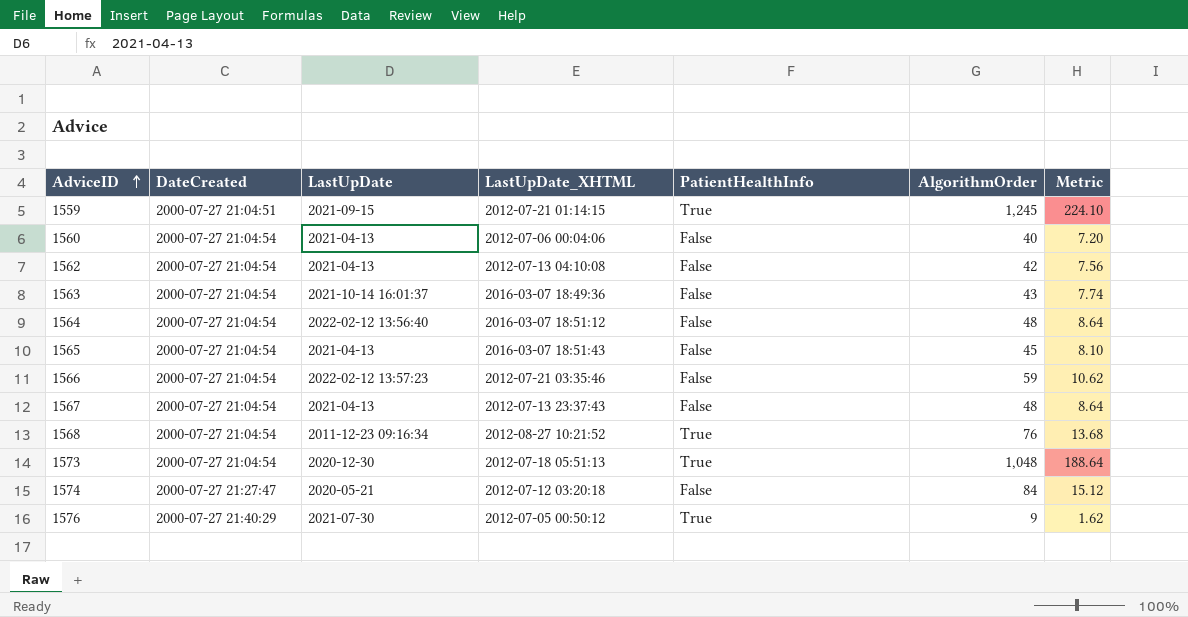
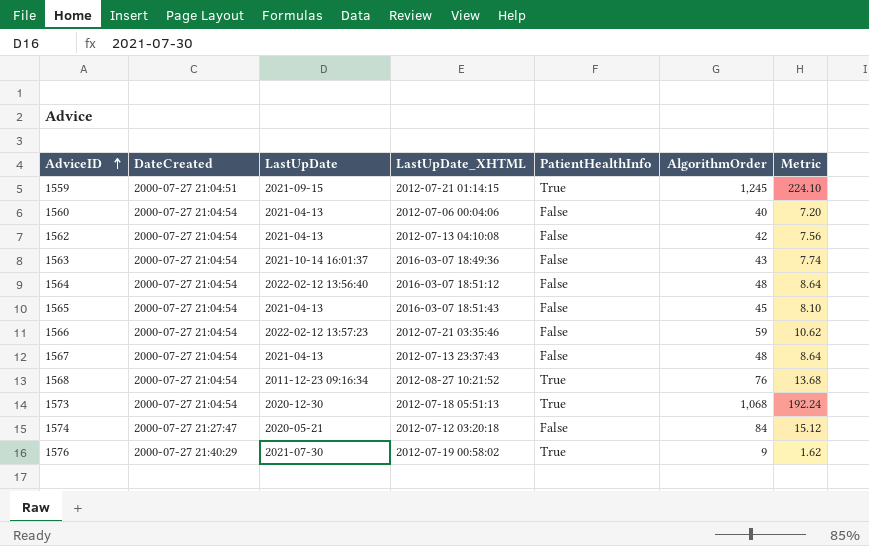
1573 | AlgorithmOrder: 1,048 -> 1,068
1573 | Metric: 188.64 -> 192.24
1576 | LastUpDate_XHTML: 2012-07-05 00:50:12 -> 2012-07-19 00:58:02

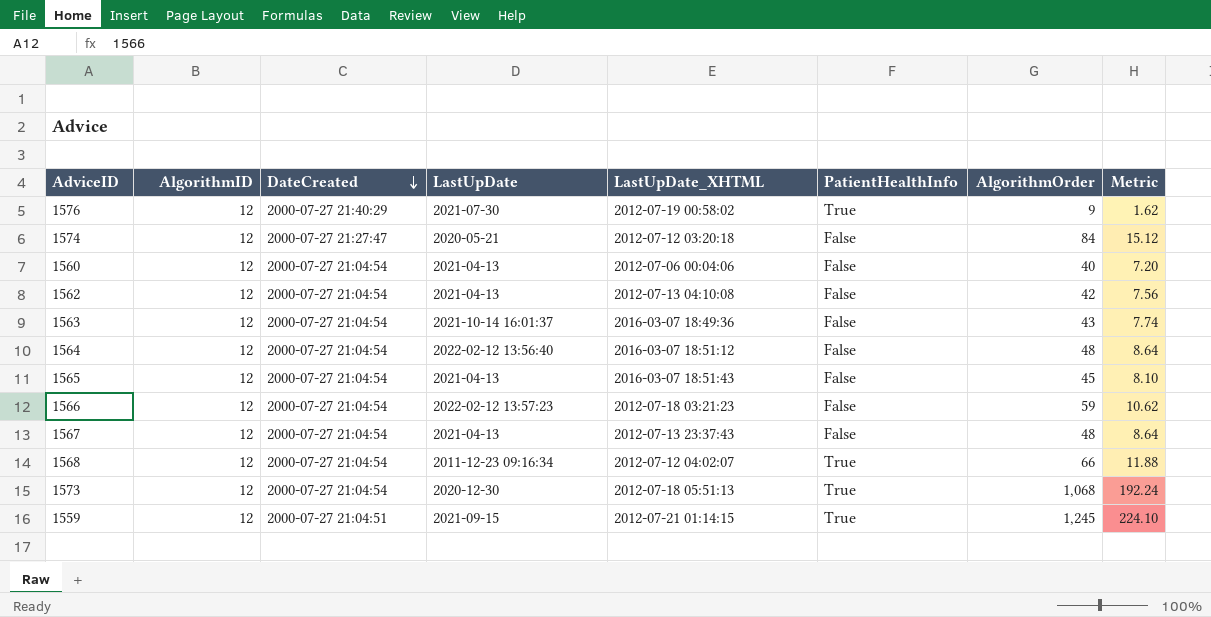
row order: AdviceID ascending -> DateCreated descending
column AlgorithmID | position: none -> 2
1566 | LastUpDate_XHTML: 2012-07-21 03:35:46 -> 2012-07-18 03:21:23
1568 | LastUpDate_XHTML: 2012-08-27 10:21:52 -> 2012-07-12 04:02:07
1568 | AlgorithmOrder: 76 -> 66
1568 | Metric: 13.68 -> 11.88

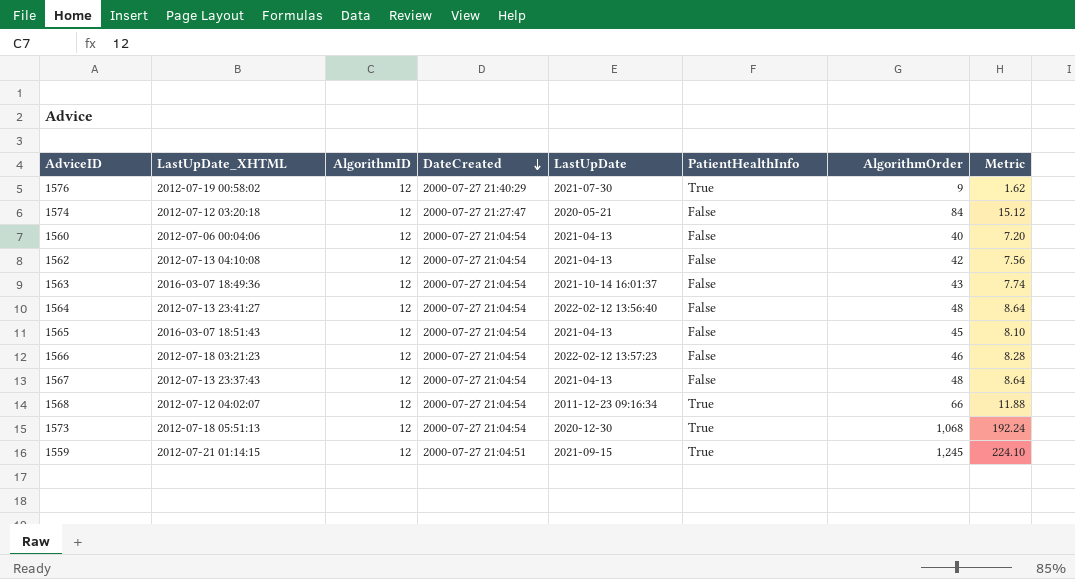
column LastUpDate_XHTML | position: 5 -> 2
1564 | LastUpDate_XHTML: 2016-03-07 18:51:12 -> 2012-07-13 23:41:27
1566 | AlgorithmOrder: 59 -> 46
1566 | Metric: 10.62 -> 8.28

